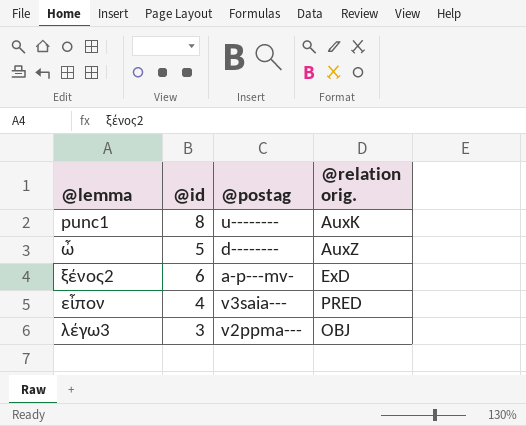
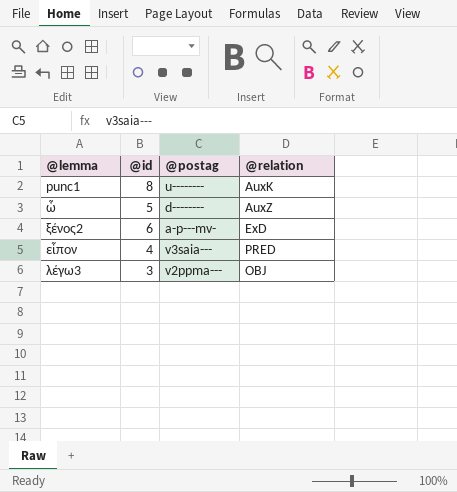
column name: @relation orig. -> @relation

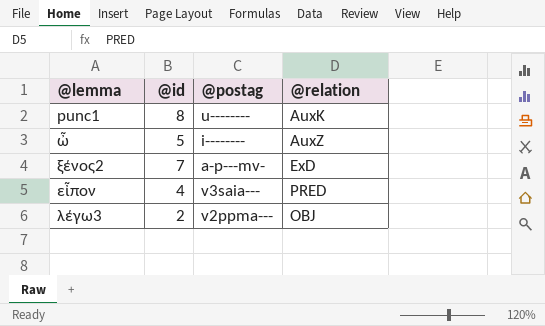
ὦ | @postag: d-------- -> i--------
ξένος2 | @id: 6 -> 7
λέγω3 | @id: 3 -> 2

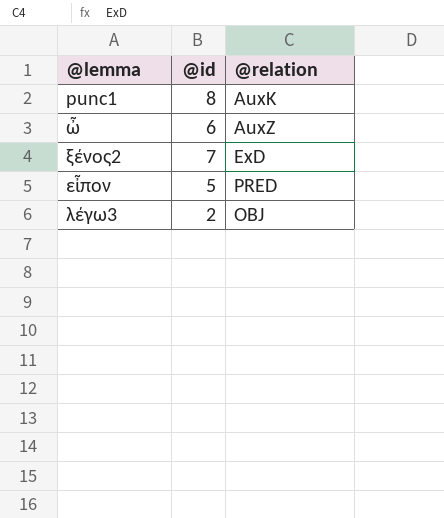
column @postag | position: 3 -> none
ὦ | @id: 5 -> 6
εἶπον | @id: 4 -> 5

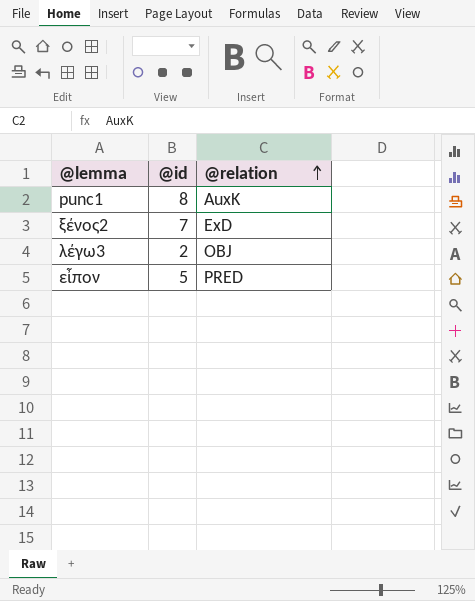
row order: none -> @relation ascending
row ὦ: 6 | AuxZ -> none

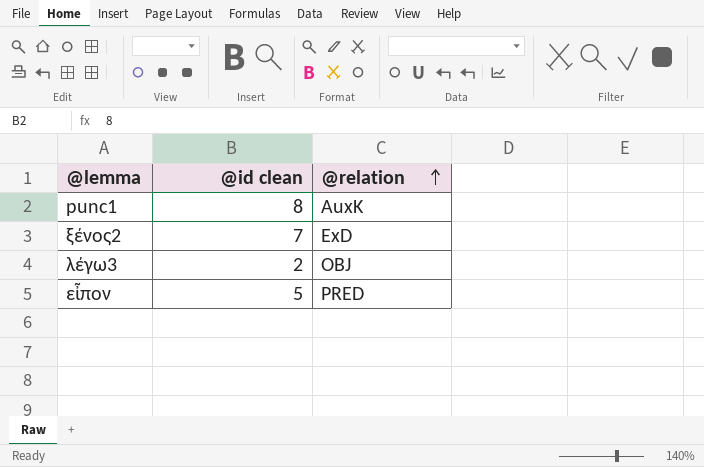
column name: @id -> @id clean

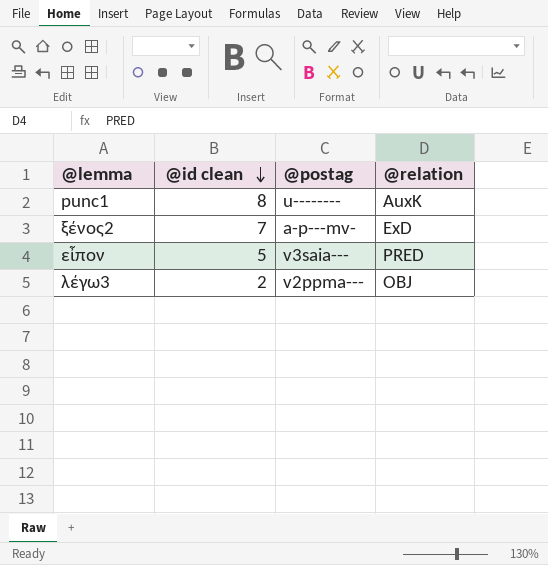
row order: @relation ascending -> @id clean descending
column @postag | position: none -> 3

